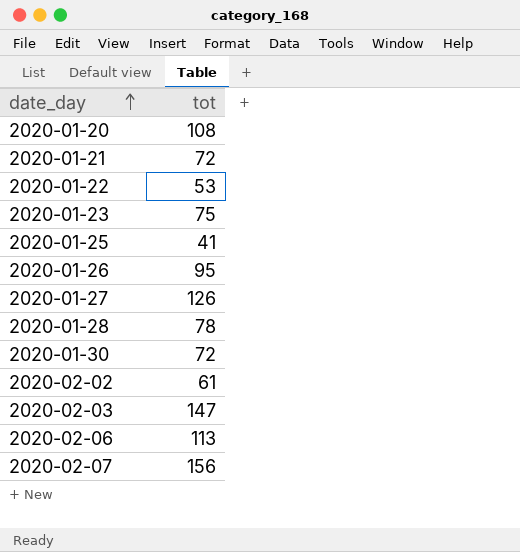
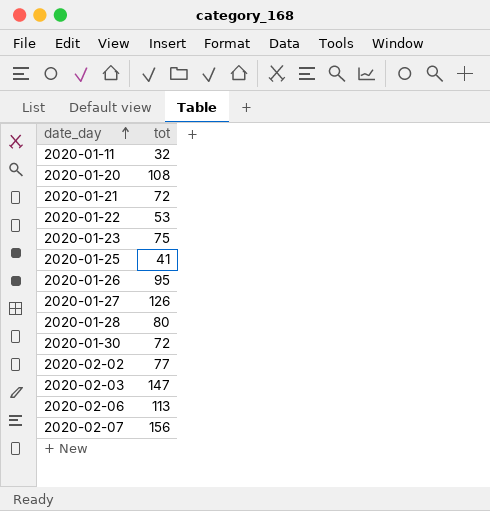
row 2020-01-11: none -> 32
2020-01-28 | tot: 78 -> 80
2020-02-02 | tot: 61 -> 77

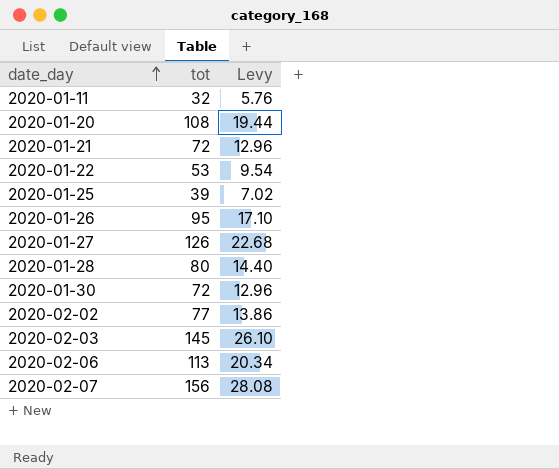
column Levy | formula: none -> [tot] * 0.18
row 2020-01-23: 75 -> none
2020-01-25 | tot: 41 -> 39
2020-02-03 | tot: 147 -> 145

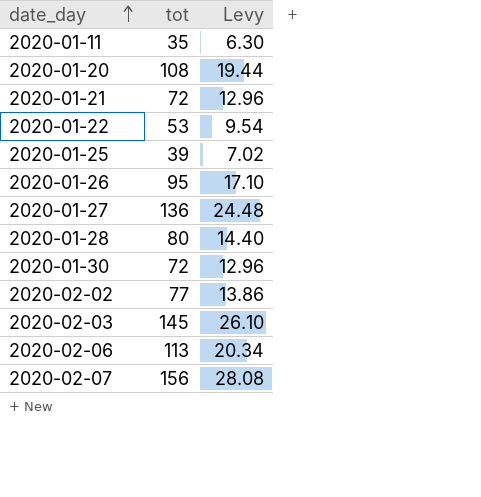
2020-01-11 | tot: 32 -> 35
2020-01-11 | Levy: 5.76 -> 6.30
2020-01-27 | tot: 126 -> 136
2020-01-27 | Levy: 22.68 -> 24.48

